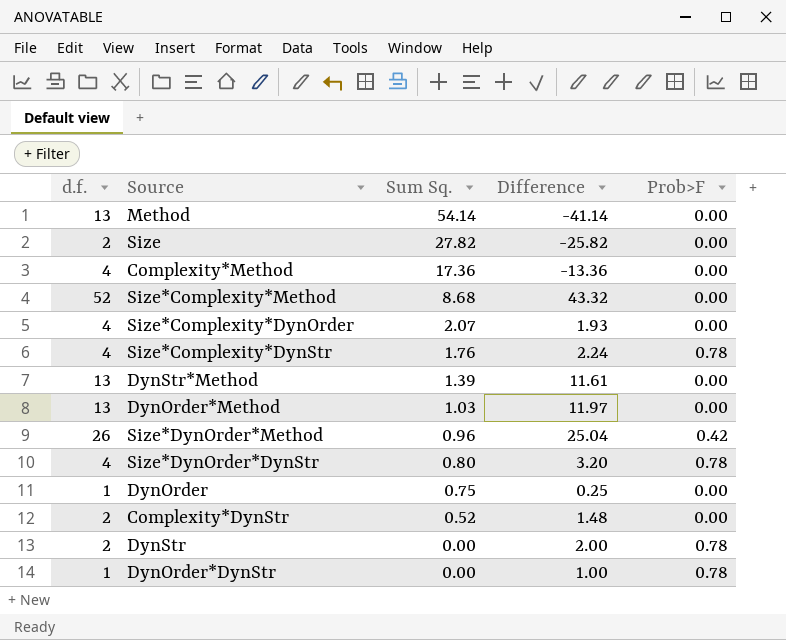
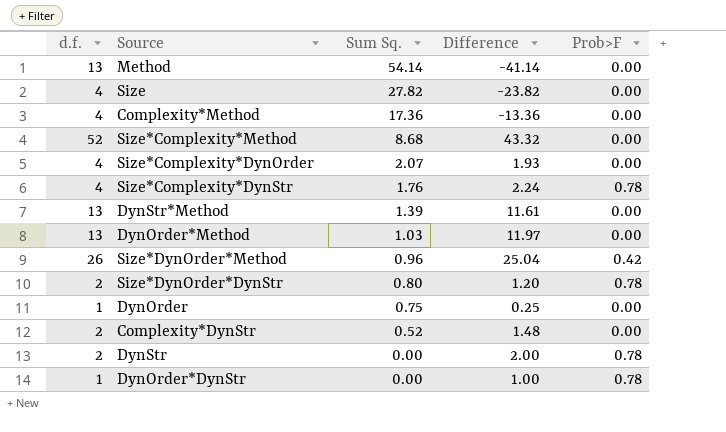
Size | d.f.: 2 -> 4
Size | Difference: -25.82 -> -23.82
Size*DynOrder*DynStr | d.f.: 4 -> 2
Size*DynOrder*DynStr | Difference: 3.20 -> 1.20

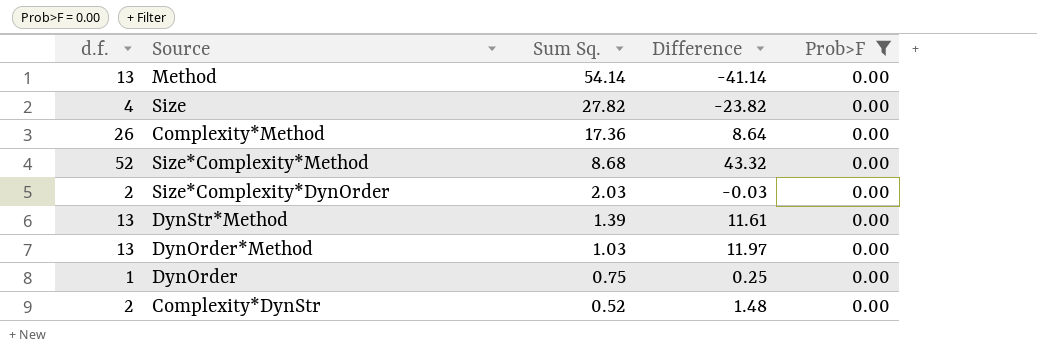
filter: none -> Prob>F = 0.00
Complexity*Method | d.f.: 4 -> 26
Complexity*Method | Difference: -13.36 -> 8.64
Size*Complexity*DynOrder | d.f.: 4 -> 2
Size*Complexity*DynOrder | Sum Sq.: 2.07 -> 2.03
Size*Complexity*DynOrder | Difference: 1.93 -> -0.03

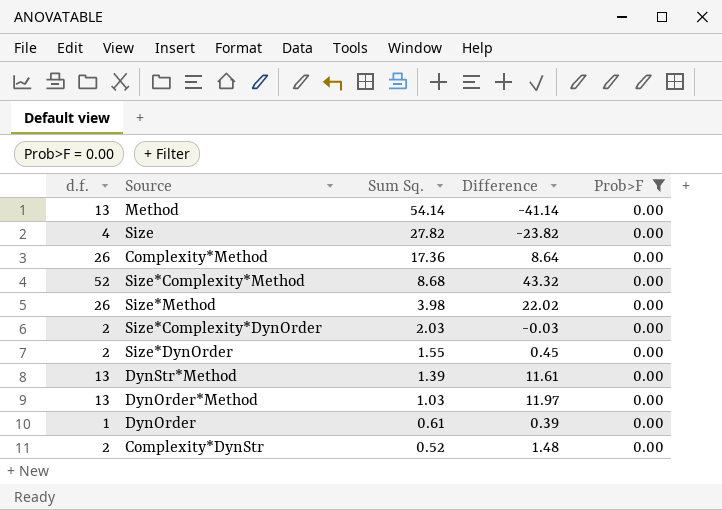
row Size*Method: none -> 26 | 3.98 | 22.02 | 0.00
row Size*DynOrder: none -> 2 | 1.55 | 0.45 | 0.00
DynOrder | Sum Sq.: 0.75 -> 0.61
DynOrder | Difference: 0.25 -> 0.39

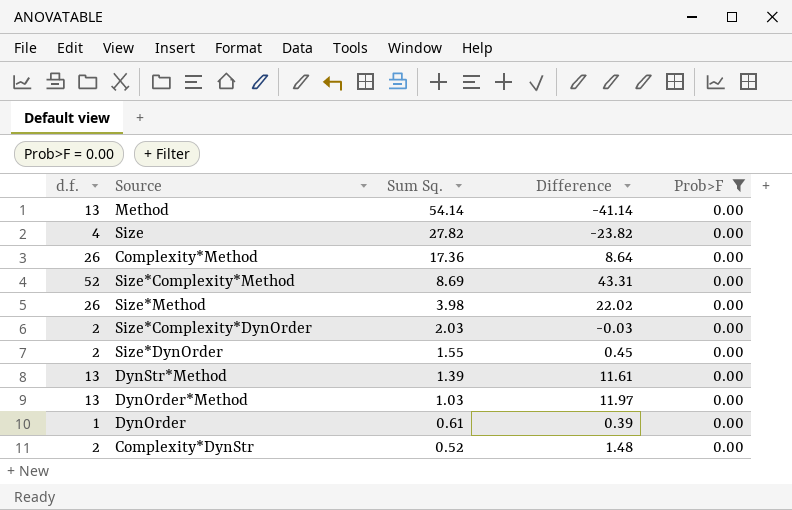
Size*Complexity*Method | Sum Sq.: 8.68 -> 8.69
Size*Complexity*Method | Difference: 43.32 -> 43.31

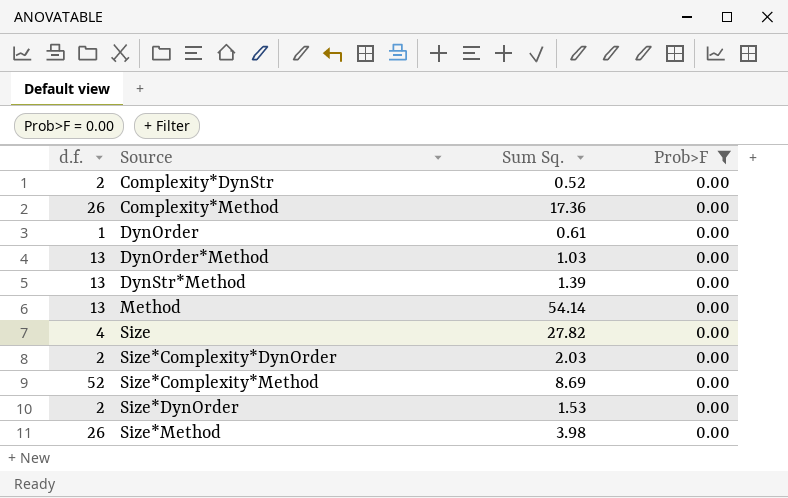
row order: Sum Sq. descending -> Source ascending
column Difference | formula: [d.f.] - [Sum Sq.] -> none
Size*DynOrder | Sum Sq.: 1.55 -> 1.53

